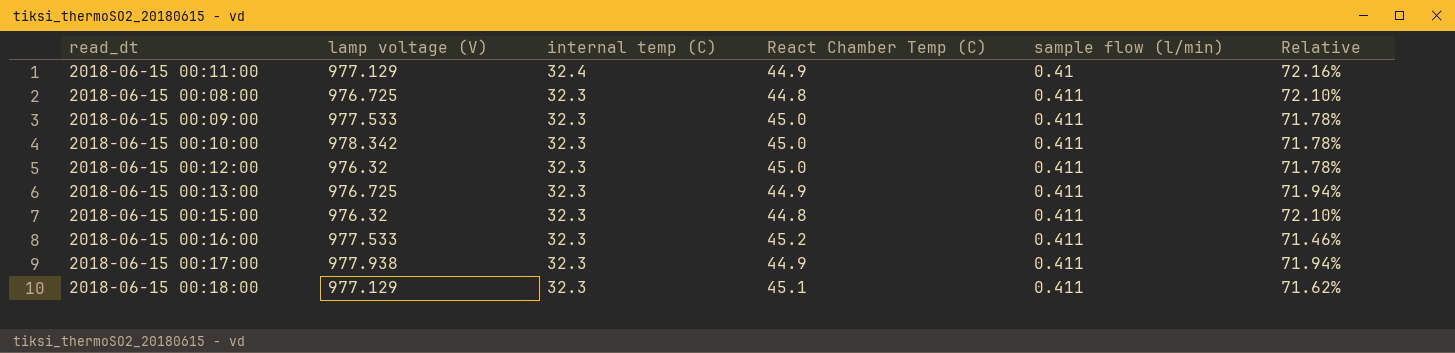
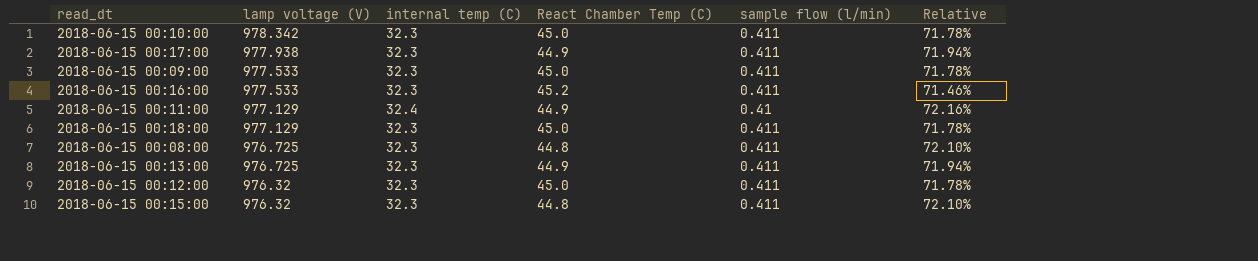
row order: internal temp (C) descending -> lamp voltage (V) descending
2018-06-15 00:18:00 | React Chamber Temp (C): 45.1 -> 45.0
2018-06-15 00:18:00 | Relative: 71.62% -> 71.78%

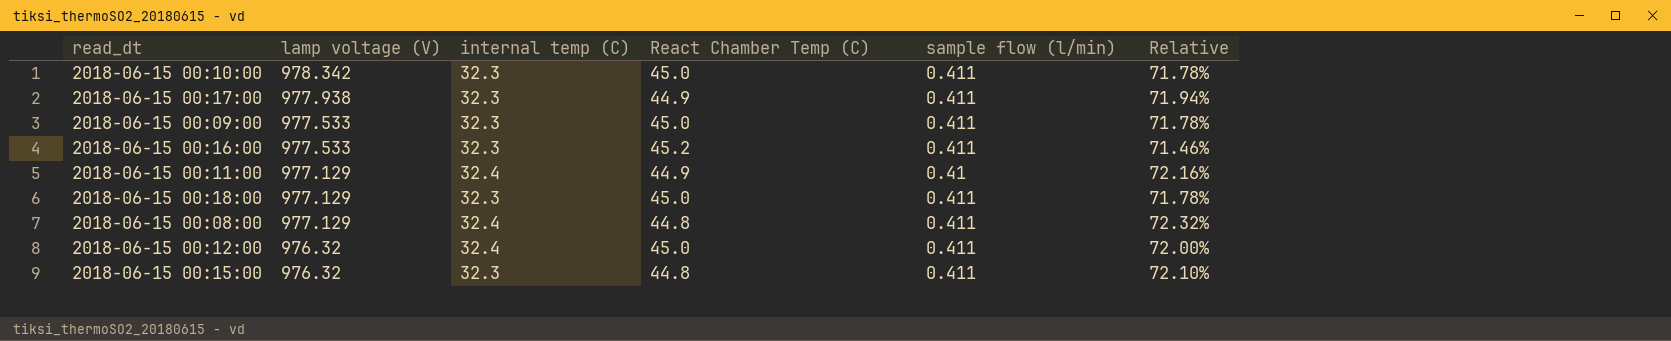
row 2018-06-15 00:13:00: 976.725 | 32.3 | 44.9 | 0.411 | 71.94% -> none
2018-06-15 00:08:00 | lamp voltage (V): 976.725 -> 977.129
2018-06-15 00:08:00 | internal temp (C): 32.3 -> 32.4
2018-06-15 00:08:00 | Relative: 72.10% -> 72.32%
2018-06-15 00:12:00 | internal temp (C): 32.3 -> 32.4
2018-06-15 00:12:00 | Relative: 71.78% -> 72.00%

